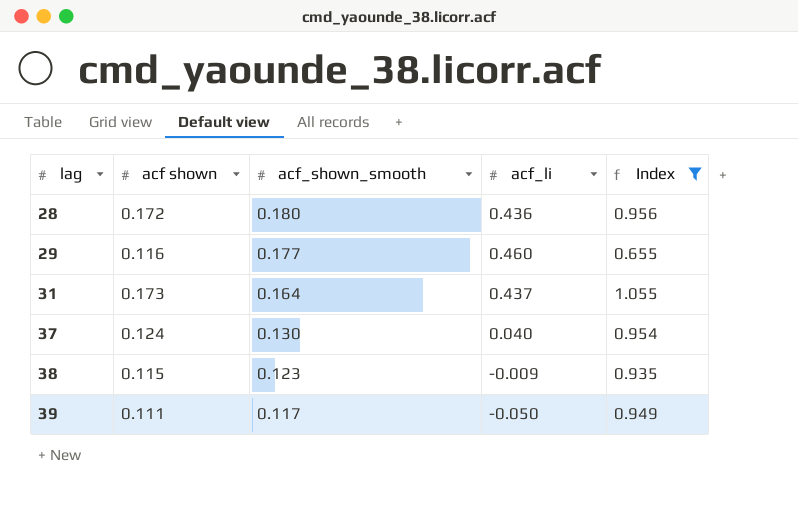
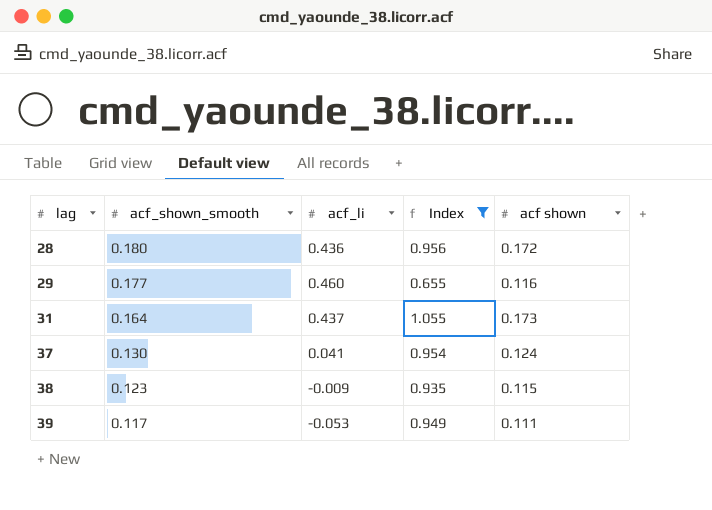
column acf shown | position: 2 -> 5
37 | acf_li: 0.040 -> 0.041
39 | acf_li: -0.050 -> -0.053

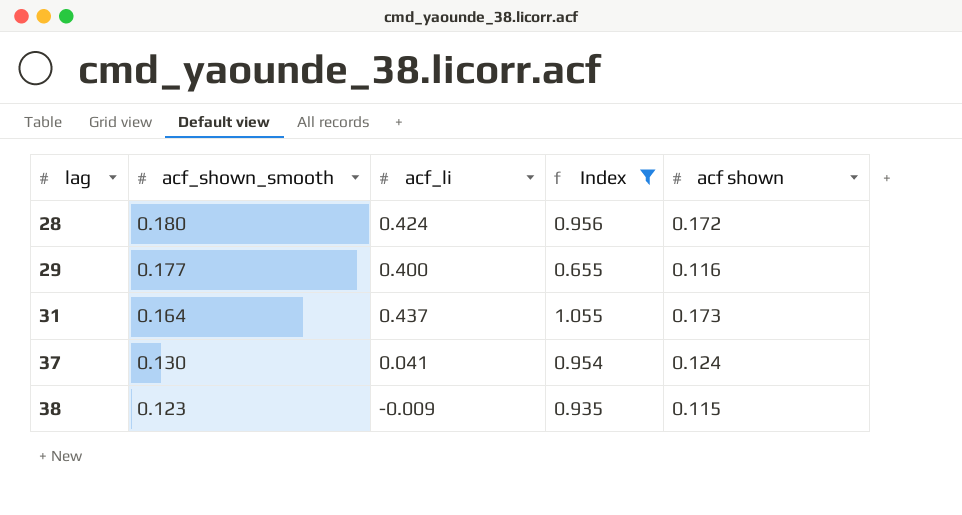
row 39: 0.117 | -0.053 | 0.949 | 0.111 -> none
28 | acf_li: 0.436 -> 0.424
29 | acf_li: 0.460 -> 0.400

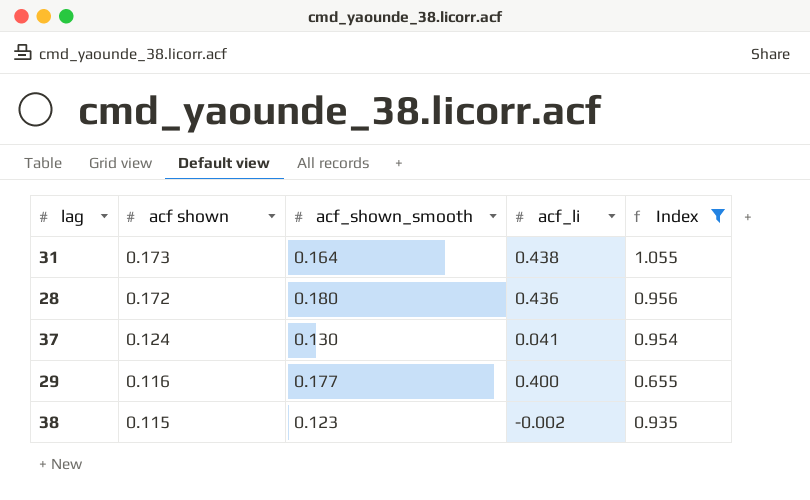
row order: lag ascending -> acf shown descending
column acf shown | position: 5 -> 2
31 | acf_li: 0.437 -> 0.438
28 | acf_li: 0.424 -> 0.436
38 | acf_li: -0.009 -> -0.002

